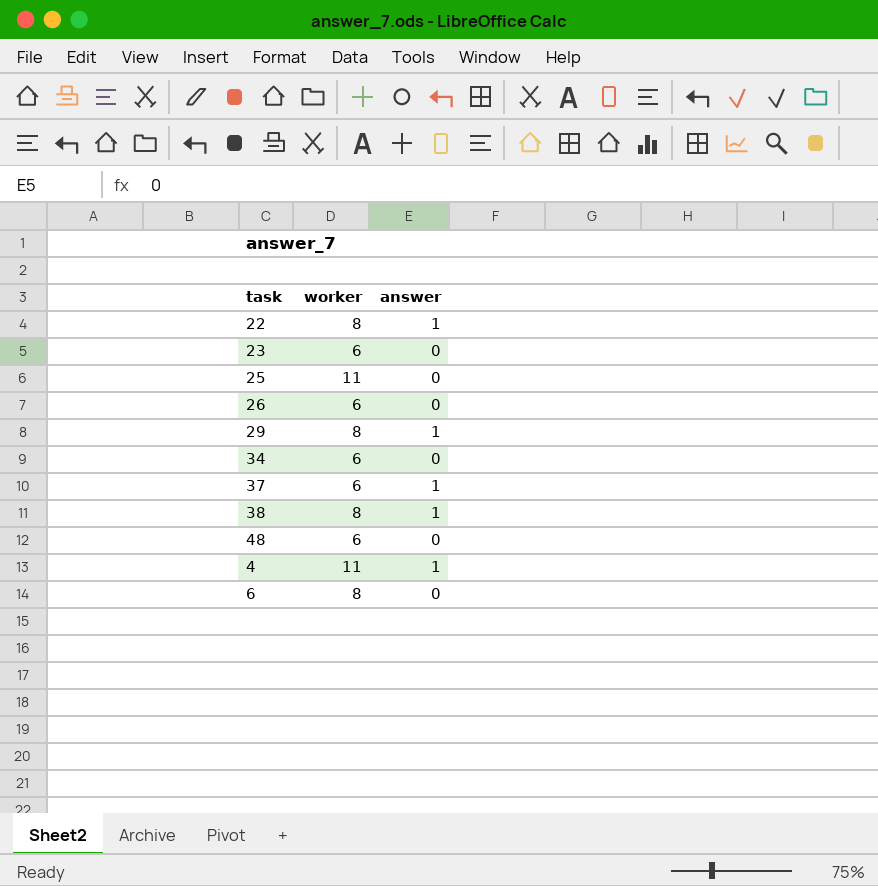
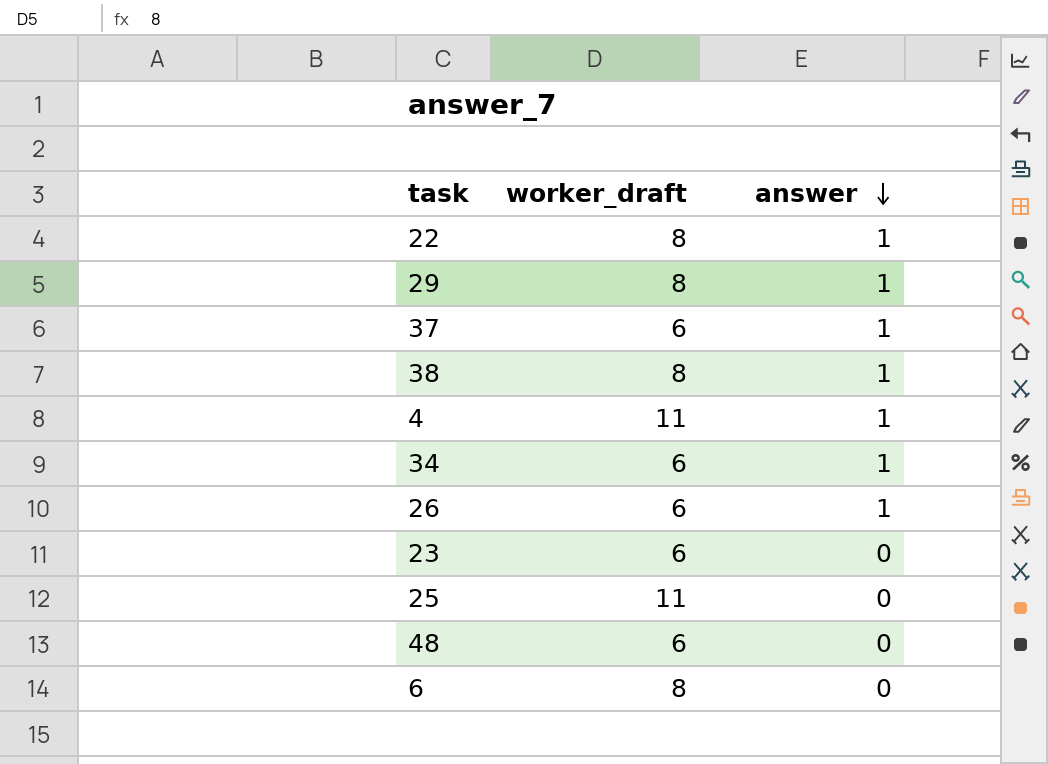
row order: none -> answer descending
column name: worker -> worker_draft
34 | answer: 0 -> 1
26 | answer: 0 -> 1

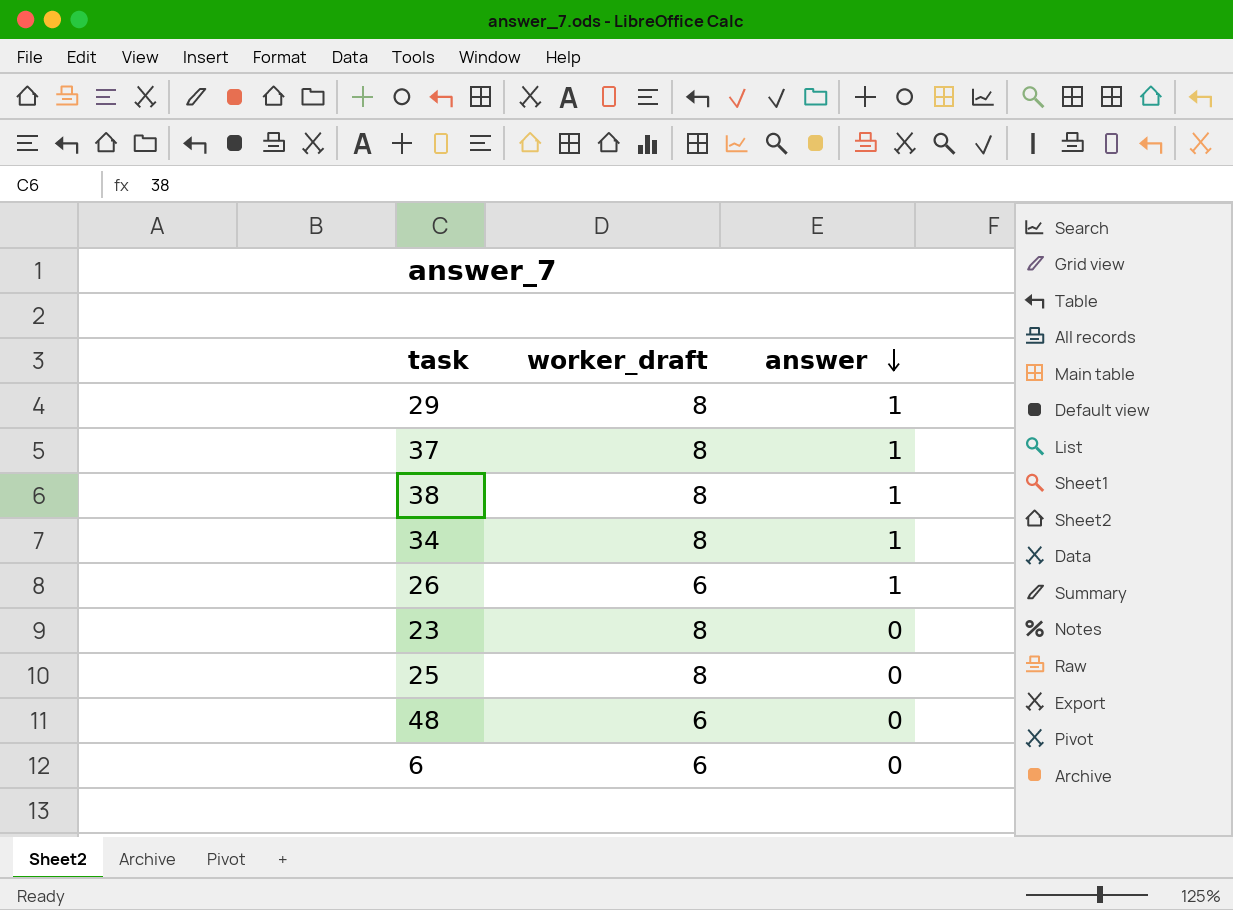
row 22: 8 | 1 -> none
row 4: 11 | 1 -> none
37 | worker_draft: 6 -> 8
34 | worker_draft: 6 -> 8
23 | worker_draft: 6 -> 8
25 | worker_draft: 11 -> 8
6 | worker_draft: 8 -> 6

